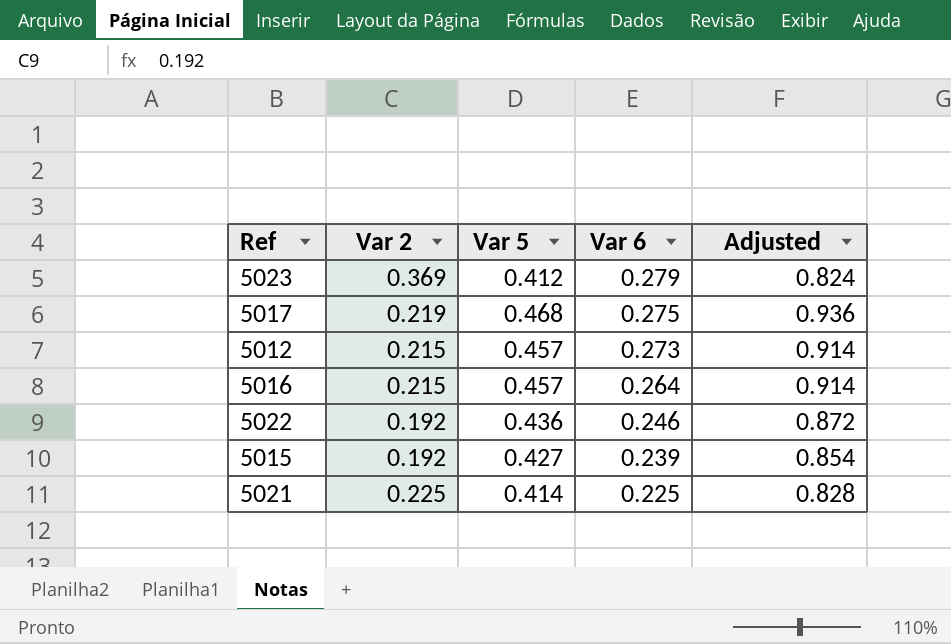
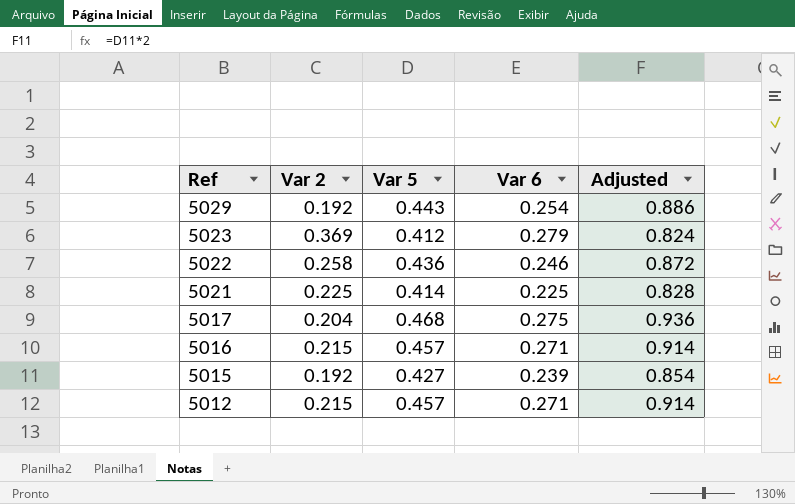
row order: Var 6 descending -> Ref descending
row 5029: none -> 0.192 | 0.443 | 0.254 | 0.886
5022 | Var 2: 0.192 -> 0.258
5017 | Var 2: 0.219 -> 0.204
5016 | Var 6: 0.264 -> 0.271
5012 | Var 6: 0.273 -> 0.271

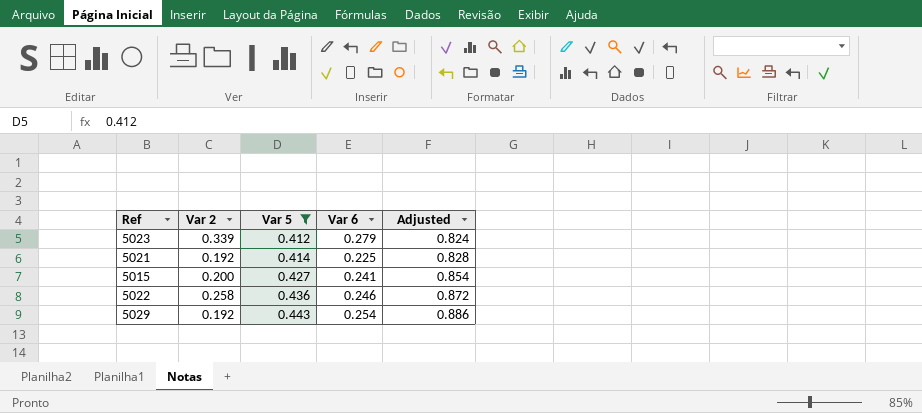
filter: none -> Var 5 <= 0.443
row order: Ref descending -> Var 5 ascending
5023 | Var 2: 0.369 -> 0.339
5021 | Var 2: 0.225 -> 0.192
5015 | Var 2: 0.192 -> 0.200
5015 | Var 6: 0.239 -> 0.241

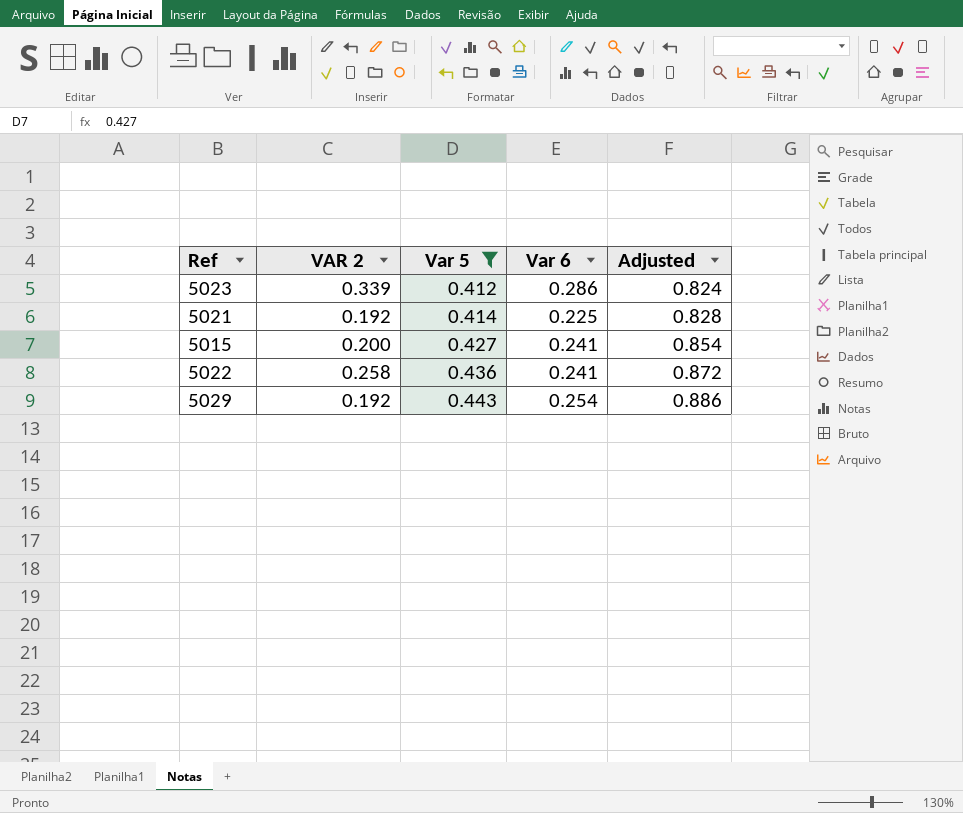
column name: Var 2 -> VAR 2
5023 | Var 6: 0.279 -> 0.286
5022 | Var 6: 0.246 -> 0.241

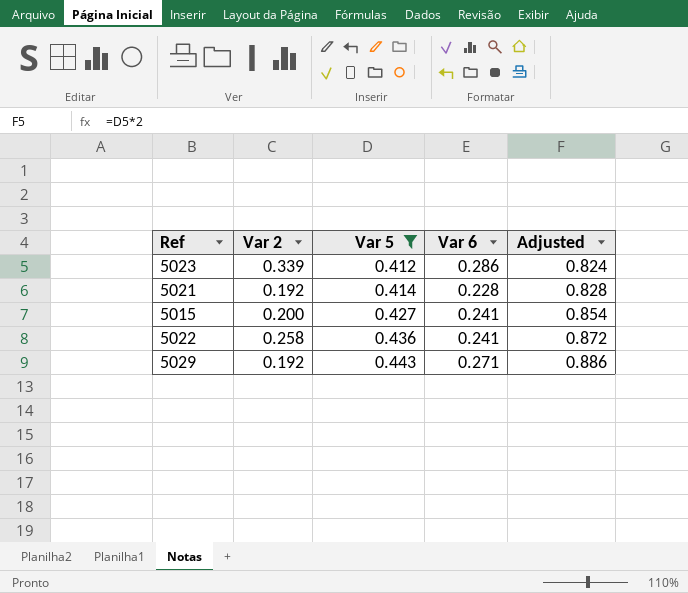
column name: VAR 2 -> Var 2
5021 | Var 6: 0.225 -> 0.228
5029 | Var 6: 0.254 -> 0.271

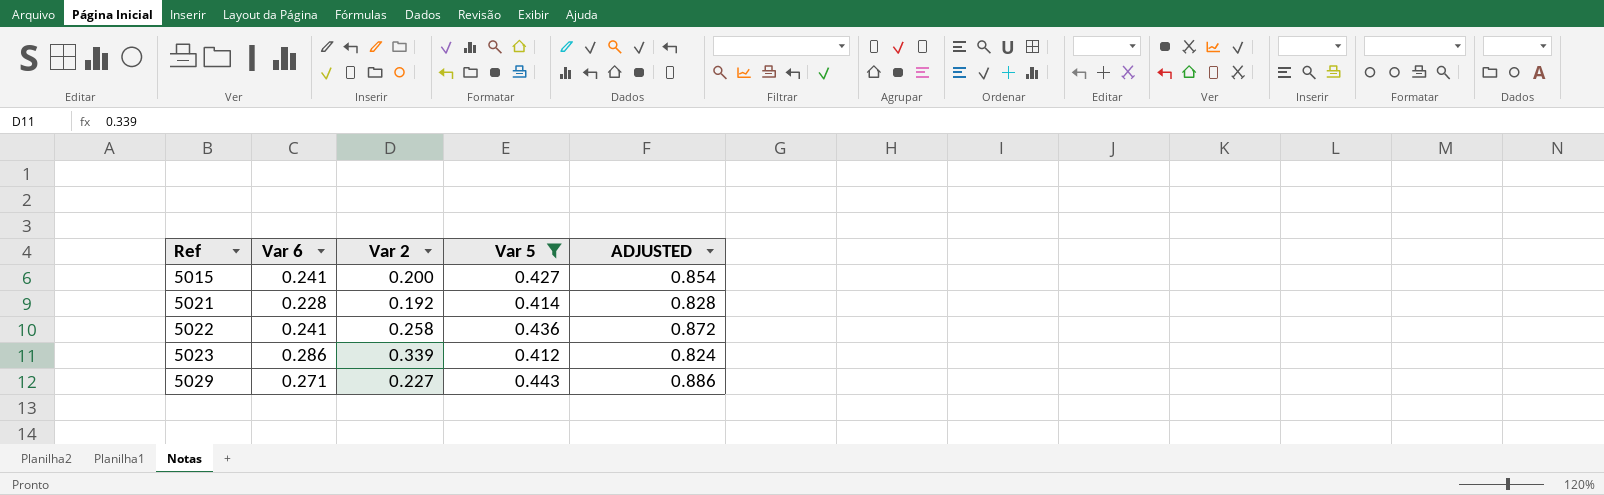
row order: Var 5 ascending -> Ref ascending
column Var 6 | position: 4 -> 2
column name: Adjusted -> ADJUSTED
5029 | Var 2: 0.192 -> 0.227

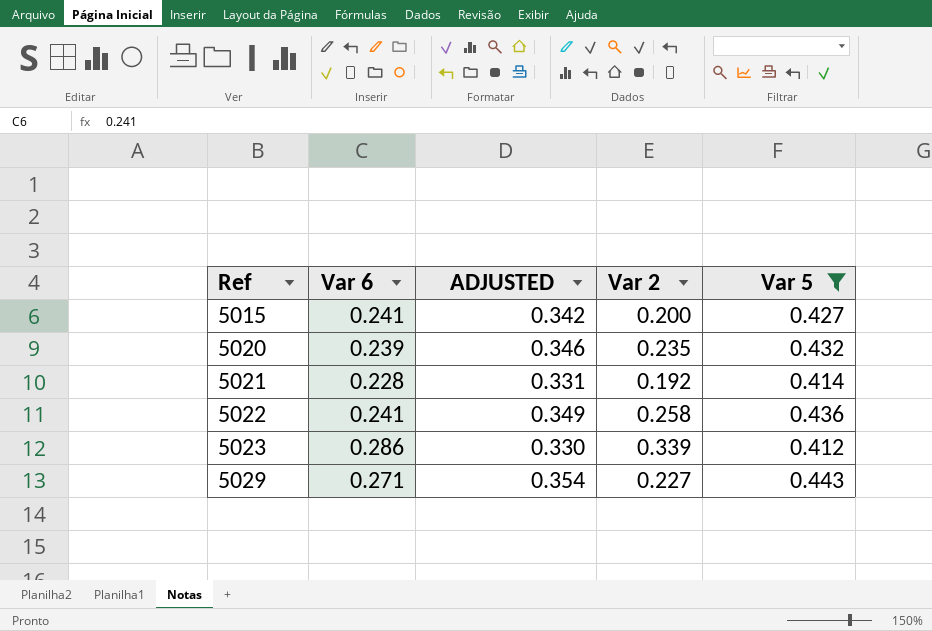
column ADJUSTED | formula: [Var 5] * 2 -> [Var 5] * 0.8
column ADJUSTED | position: 5 -> 3
row 5020: none -> 0.239 | 0.346 | 0.235 | 0.432

